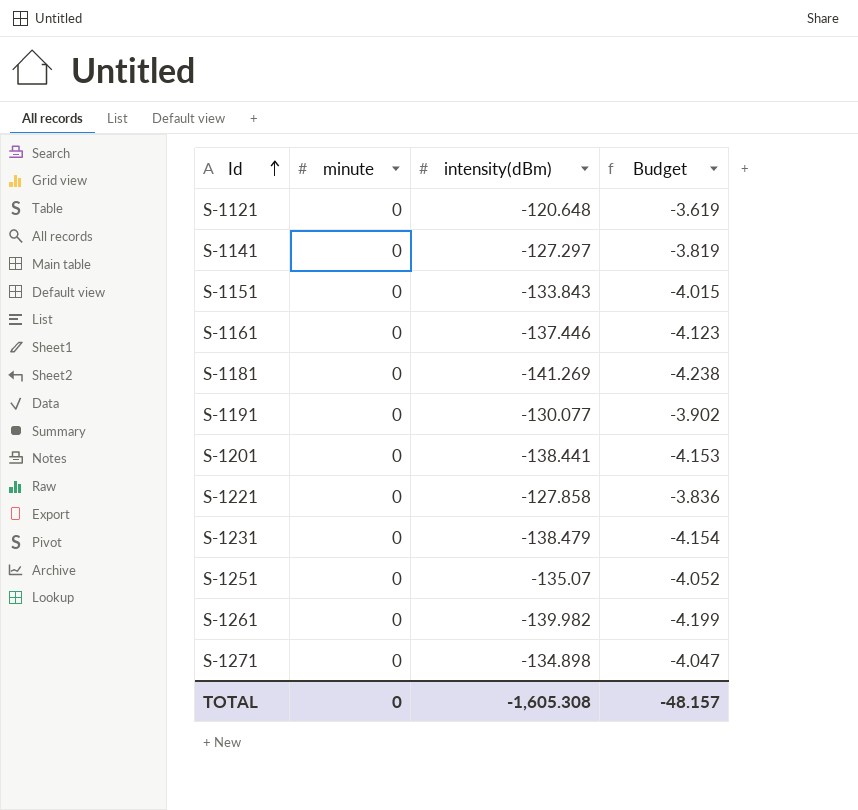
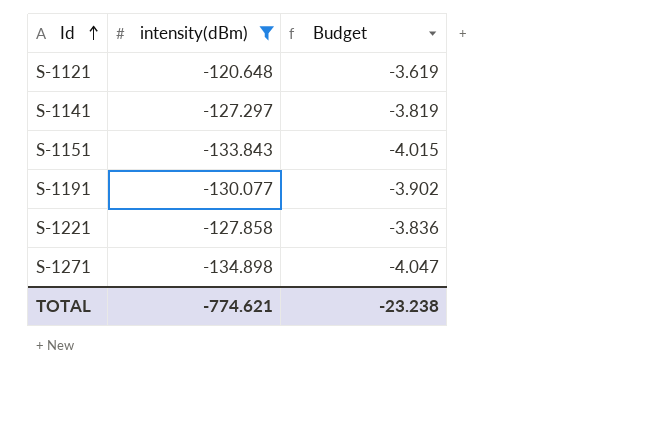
filter: none -> intensity(dBm) >= -134.898
column minute | position: 2 -> none
TOTAL | intensity(dBm): -1,605.308 -> -774.621
TOTAL | Budget: -48.157 -> -23.238

